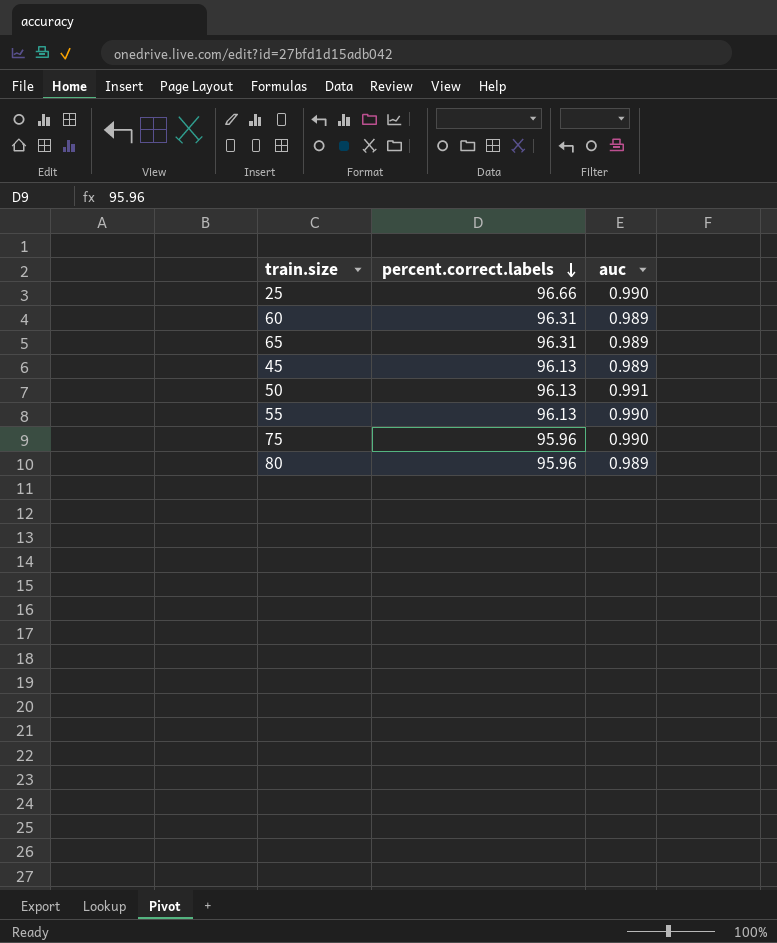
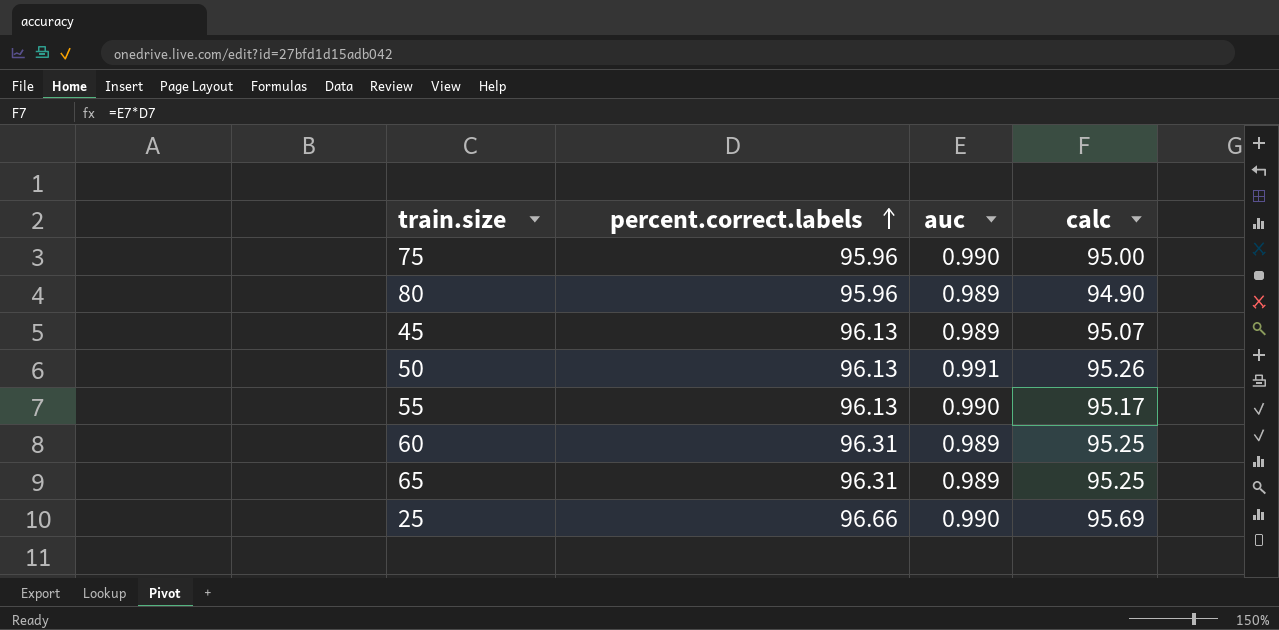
row order: percent.correct.labels descending -> percent.correct.labels ascending
column calc | formula: none -> [percent.correct.labels] * [auc]

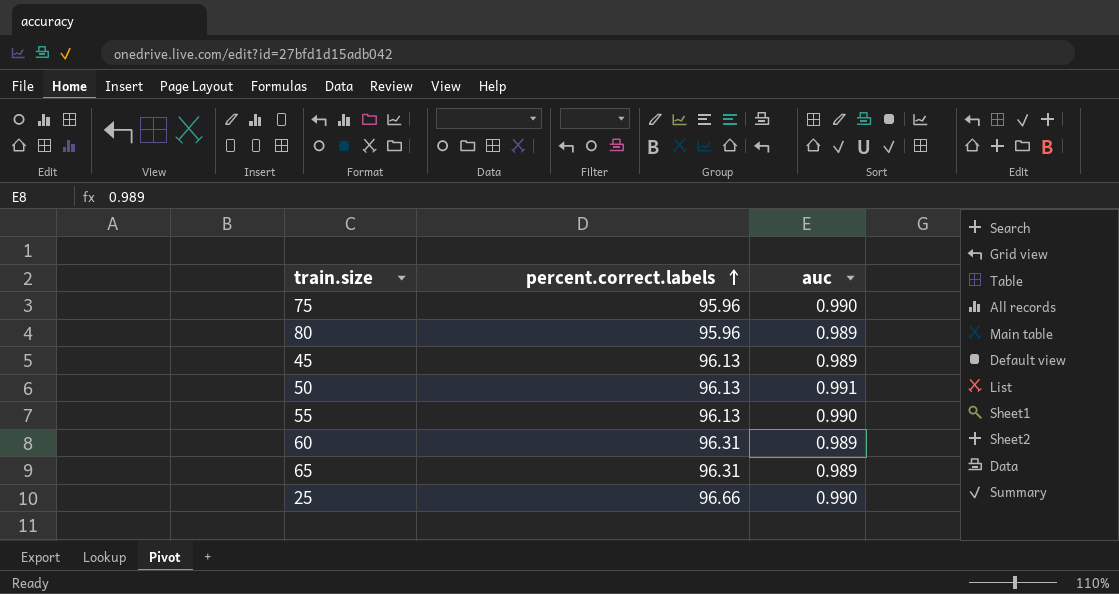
column calc | formula: [percent.correct.labels] * [auc] -> none

